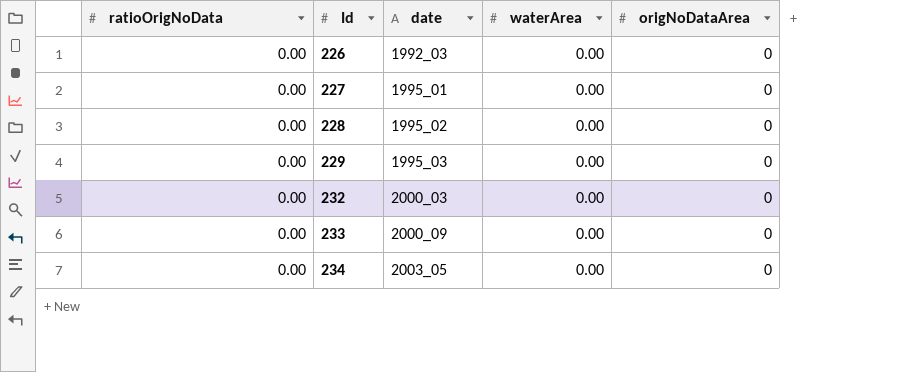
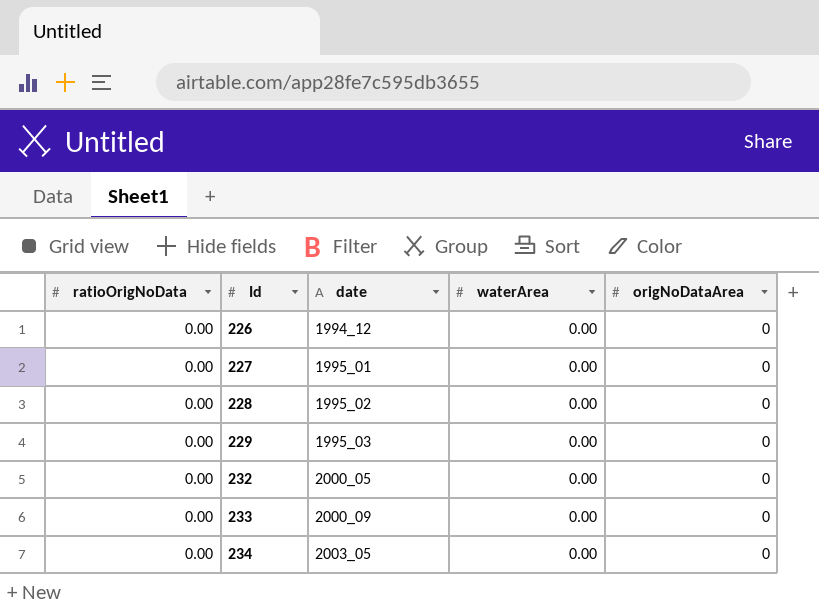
226 | date: 1992_03 -> 1994_12
232 | date: 2000_03 -> 2000_05

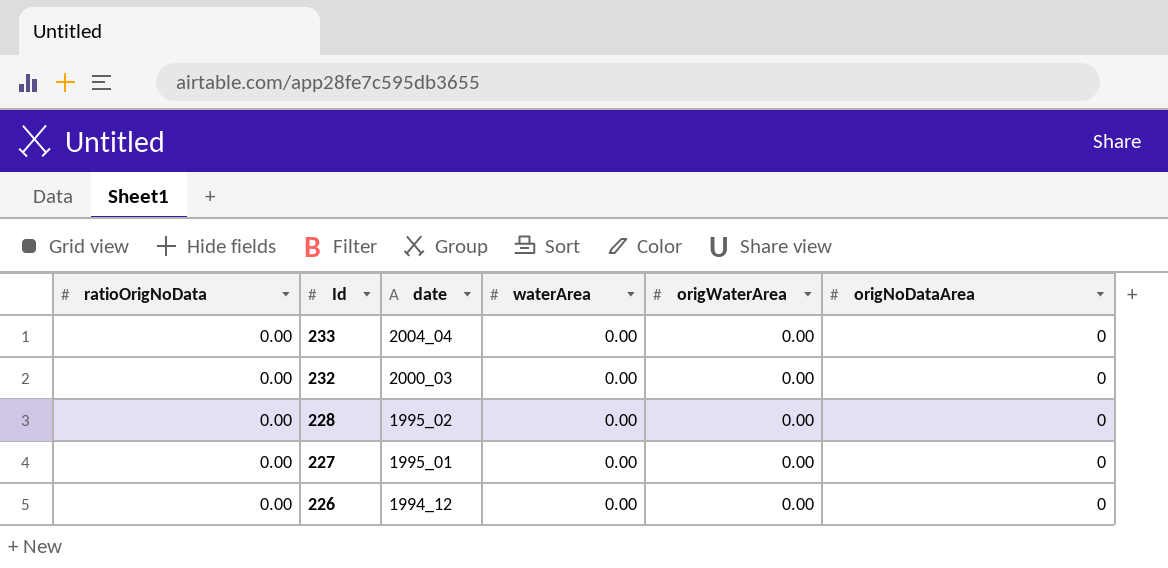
row order: Id ascending -> Id descending
column origWaterArea | position: none -> 5
row 229: 0.00 | 1995_03 | 0.00 | 0 -> none
row 234: 0.00 | 2003_05 | 0.00 | 0 -> none
233 | date: 2000_09 -> 2004_04
232 | date: 2000_05 -> 2000_03

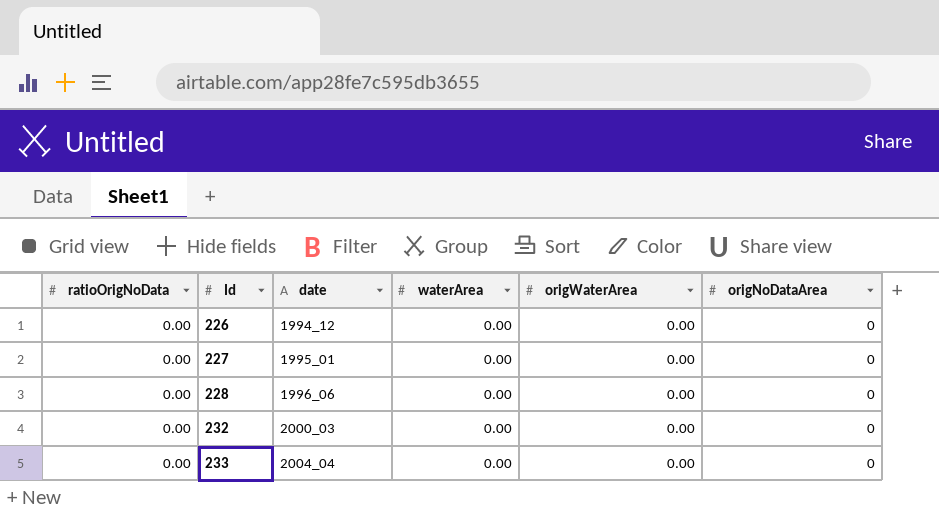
row order: Id descending -> Id ascending
228 | date: 1995_02 -> 1996_06

